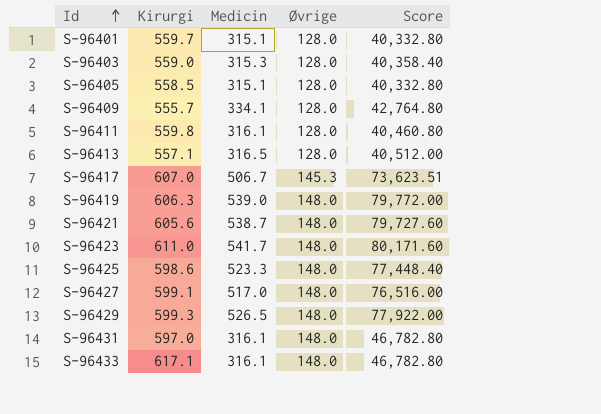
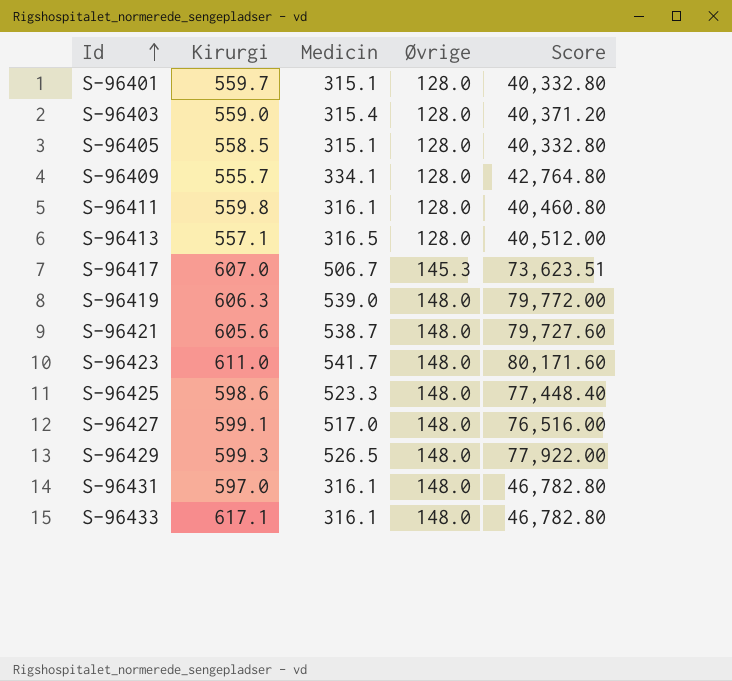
S-96403 | Medicin: 315.3 -> 315.4
S-96403 | Score: 40,358.40 -> 40,371.20

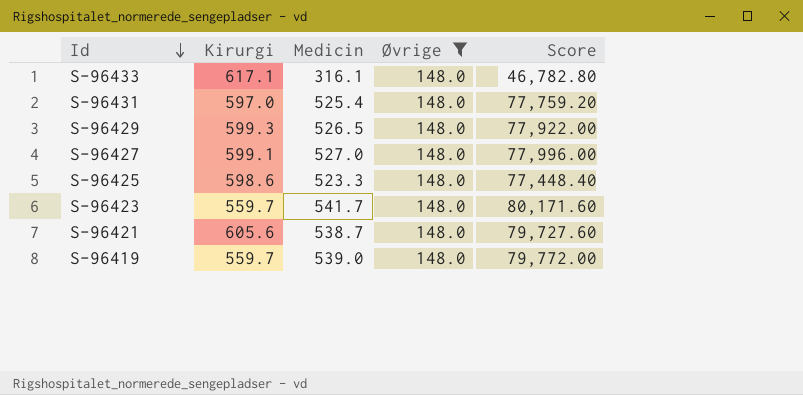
filter: none -> Øvrige = 148.0
row order: Id ascending -> Id descending
S-96431 | Medicin: 316.1 -> 525.4
S-96431 | Score: 46,782.80 -> 77,759.20
S-96427 | Medicin: 517.0 -> 527.0
S-96427 | Score: 76,516.00 -> 77,996.00
S-96423 | Kirurgi: 611.0 -> 559.7
S-96419 | Kirurgi: 606.3 -> 559.7

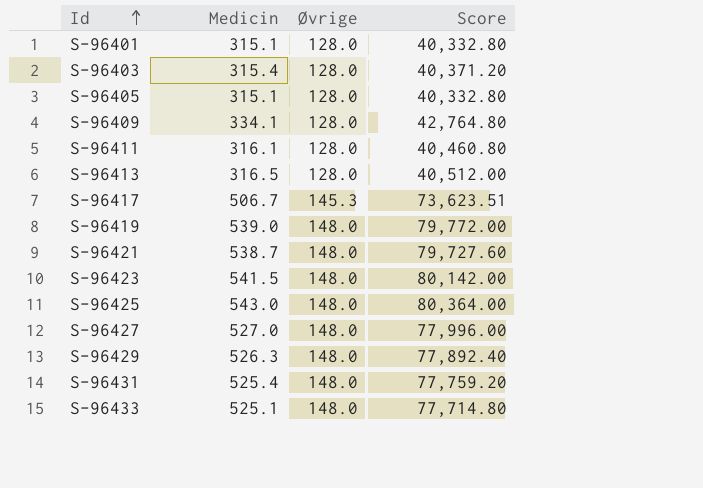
filter: Øvrige = 148.0 -> none
row order: Id descending -> Id ascending
column Kirurgi | position: 2 -> none
S-96423 | Medicin: 541.7 -> 541.5
S-96423 | Score: 80,171.60 -> 80,142.00
S-96425 | Medicin: 523.3 -> 543.0
S-96425 | Score: 77,448.40 -> 80,364.00
S-96429 | Medicin: 526.5 -> 526.3
S-96429 | Score: 77,922.00 -> 77,892.40
S-96433 | Medicin: 316.1 -> 525.1
S-96433 | Score: 46,782.80 -> 77,714.80

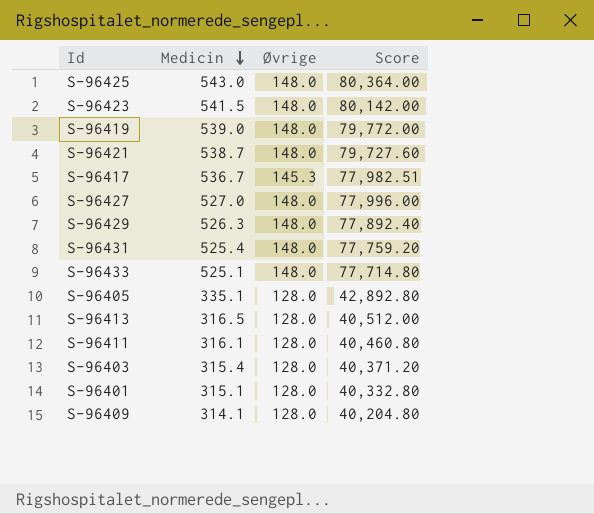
row order: Id ascending -> Medicin descending
S-96417 | Medicin: 506.7 -> 536.7
S-96417 | Score: 73,623.51 -> 77,982.51
S-96405 | Medicin: 315.1 -> 335.1
S-96405 | Score: 40,332.80 -> 42,892.80
S-96409 | Medicin: 334.1 -> 314.1
S-96409 | Score: 42,764.80 -> 40,204.80

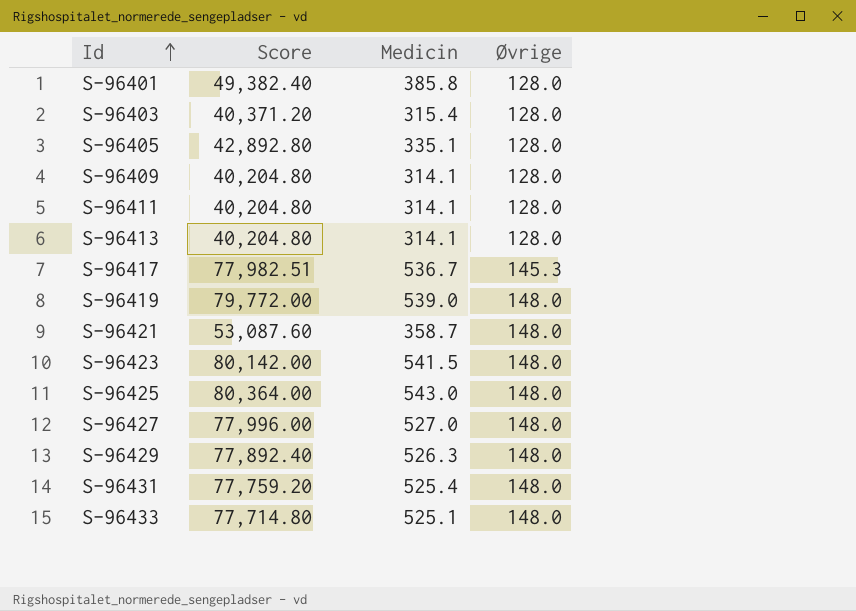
row order: Medicin descending -> Id ascending
column Score | position: 4 -> 2
S-96401 | Score: 40,332.80 -> 49,382.40
S-96401 | Medicin: 315.1 -> 385.8
S-96411 | Score: 40,460.80 -> 40,204.80
S-96411 | Medicin: 316.1 -> 314.1
S-96413 | Score: 40,512.00 -> 40,204.80
S-96413 | Medicin: 316.5 -> 314.1
S-96421 | Score: 79,727.60 -> 53,087.60
S-96421 | Medicin: 538.7 -> 358.7

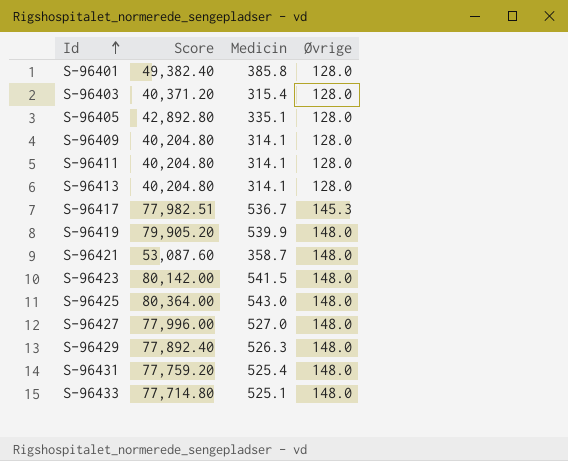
S-96419 | Score: 79,772.00 -> 79,905.20
S-96419 | Medicin: 539.0 -> 539.9

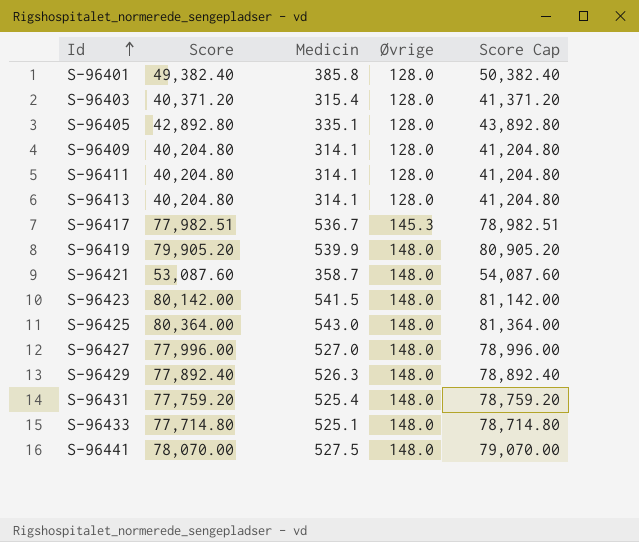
column Score Cap | formula: none -> [Score] + 1000
row S-96441: none -> 78,070.00 | 527.5 | 148.0 | 79,070.00

